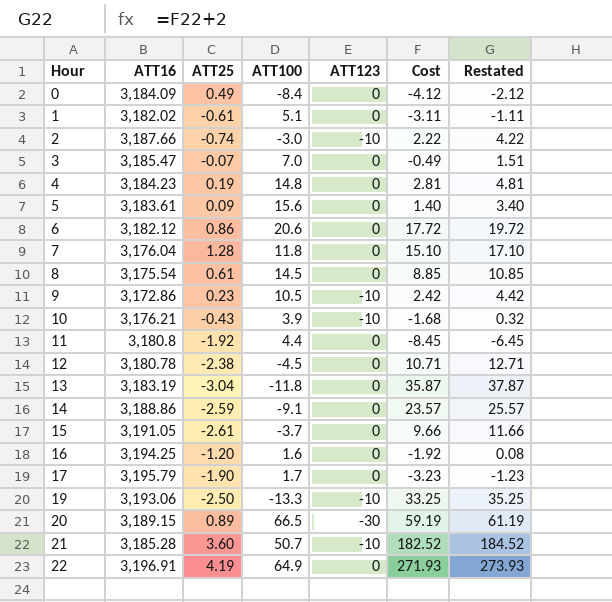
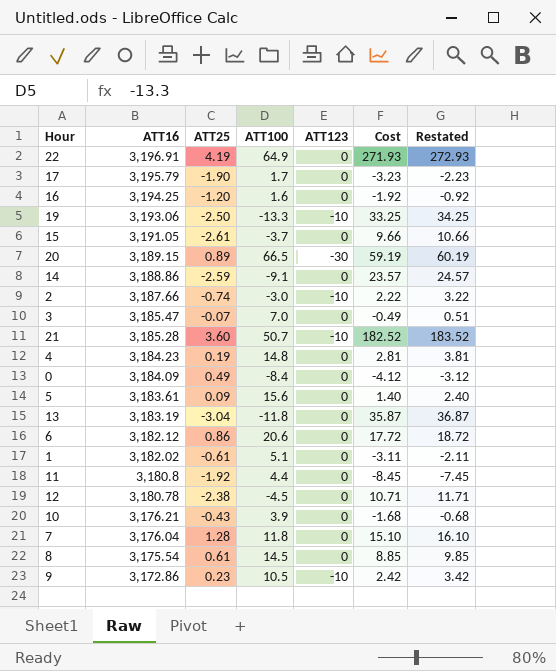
row order: Hour ascending -> ATT16 descending
column Restated | formula: [Cost] + 2 -> [Cost] + 1
10 | ATT123: -10 -> 0

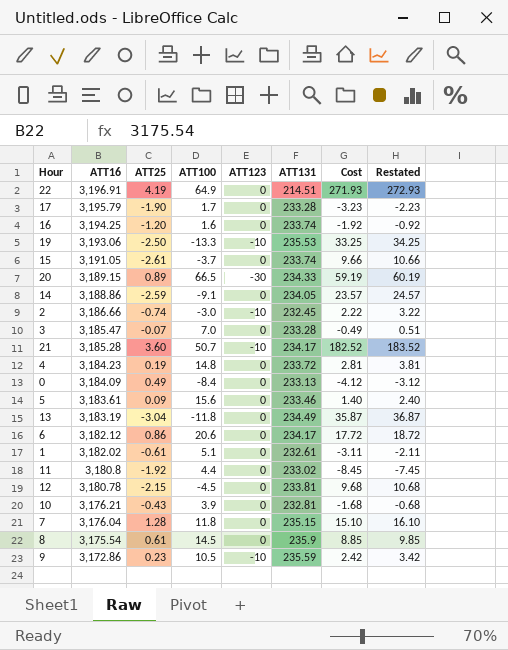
column ATT131 | position: none -> 6
2 | ATT16: 3,187.66 -> 3,186.66
12 | ATT25: -2.38 -> -2.15
12 | Cost: 10.71 -> 9.68
12 | Restated: 11.71 -> 10.68

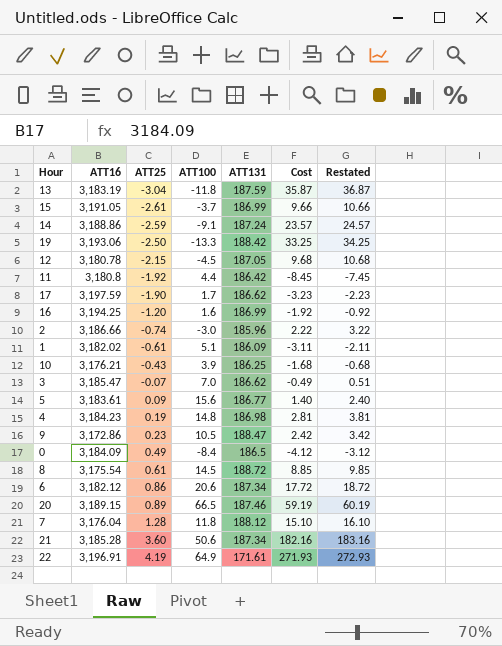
row order: ATT16 descending -> ATT25 ascending
column ATT123 | position: 5 -> none
13 | ATT131: 234.49 -> 187.59
15 | ATT131: 233.74 -> 186.99
14 | ATT131: 234.05 -> 187.24
19 | ATT131: 235.53 -> 188.42
12 | ATT131: 233.81 -> 187.05
11 | ATT131: 233.02 -> 186.42
17 | ATT16: 3,195.79 -> 3,197.59
17 | ATT131: 233.28 -> 186.62
16 | ATT131: 233.74 -> 186.99
2 | ATT131: 232.45 -> 185.96
1 | ATT131: 232.61 -> 186.09
10 | ATT131: 232.81 -> 186.25
3 | ATT131: 233.28 -> 186.62
5 | ATT131: 233.46 -> 186.77
4 | ATT131: 233.72 -> 186.98
9 | ATT131: 235.59 -> 188.47
0 | ATT131: 233.13 -> 186.5
8 | ATT131: 235.9 -> 188.72
6 | ATT131: 234.17 -> 187.34
20 | ATT131: 234.33 -> 187.46
7 | ATT131: 235.15 -> 188.12
21 | ATT100: 50.7 -> 50.6
21 | ATT131: 234.17 -> 187.34
21 | Cost: 182.52 -> 182.16
21 | Restated: 183.52 -> 183.16
22 | ATT131: 214.51 -> 171.61

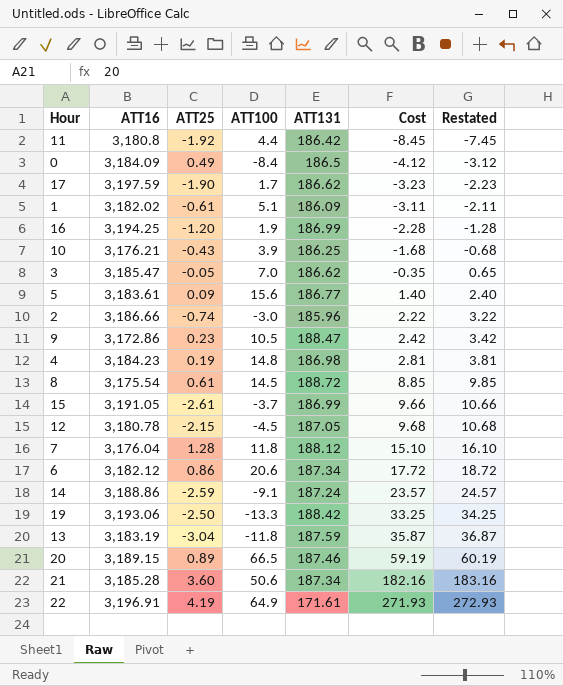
row order: ATT25 ascending -> Cost ascending
16 | ATT100: 1.6 -> 1.9
16 | Cost: -1.92 -> -2.28
16 | Restated: -0.92 -> -1.28
3 | ATT25: -0.07 -> -0.05
3 | Cost: -0.49 -> -0.35
3 | Restated: 0.51 -> 0.65

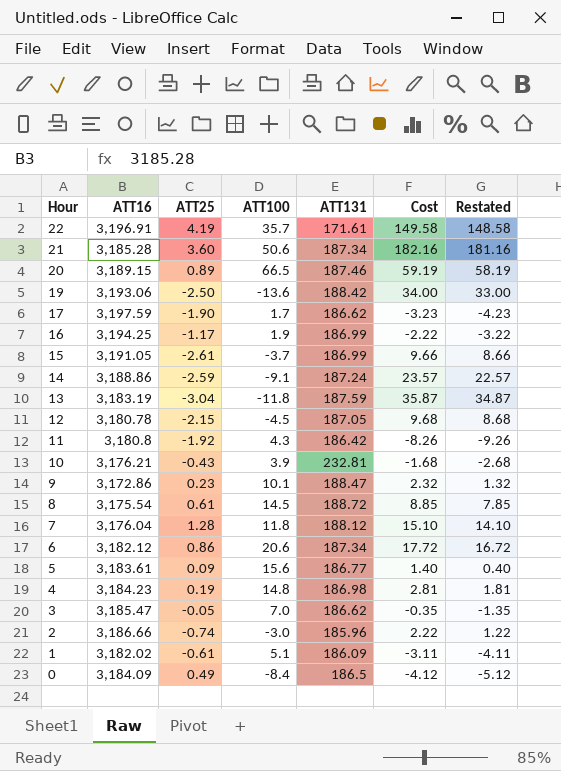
row order: Cost ascending -> Hour descending
column Restated | formula: [Cost] + 1 -> [Cost] - 1
22 | ATT100: 64.9 -> 35.7
22 | Cost: 271.93 -> 149.58
19 | ATT100: -13.3 -> -13.6
19 | Cost: 33.25 -> 34.00
16 | ATT25: -1.20 -> -1.17
16 | Cost: -2.28 -> -2.22
11 | ATT100: 4.4 -> 4.3
11 | Cost: -8.45 -> -8.26
10 | ATT131: 186.25 -> 232.81
9 | ATT100: 10.5 -> 10.1
9 | Cost: 2.42 -> 2.32

